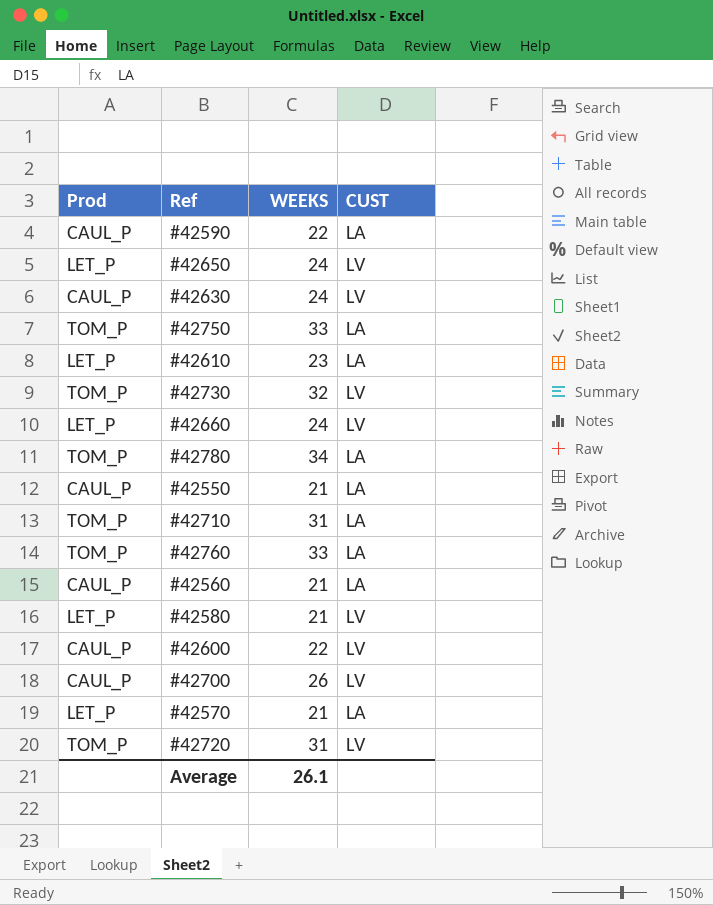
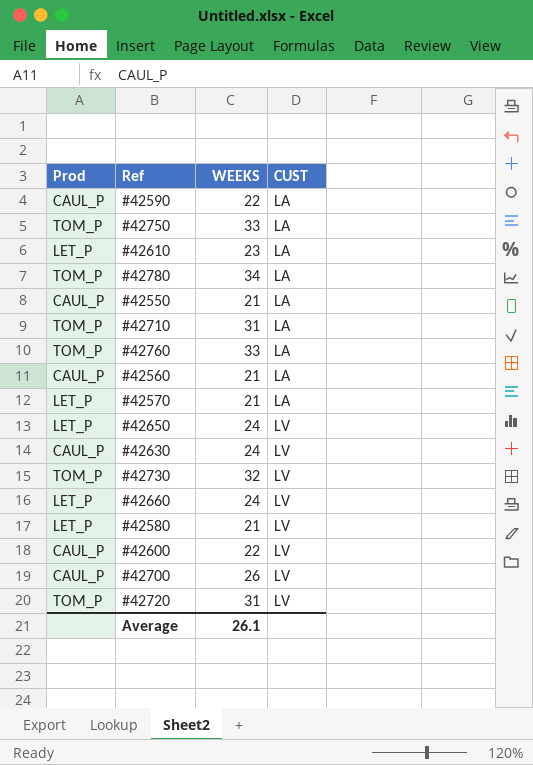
row order: none -> CUST ascending

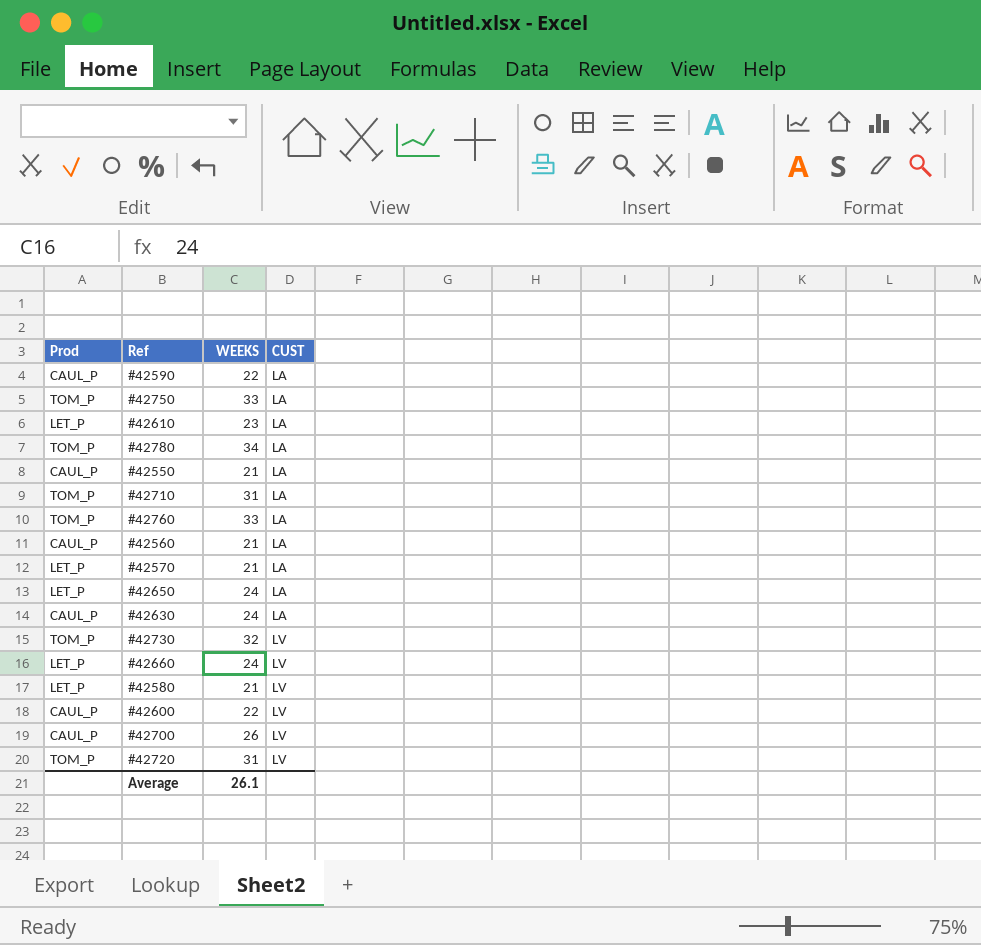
#42650 | CUST: LV -> LA
#42630 | CUST: LV -> LA

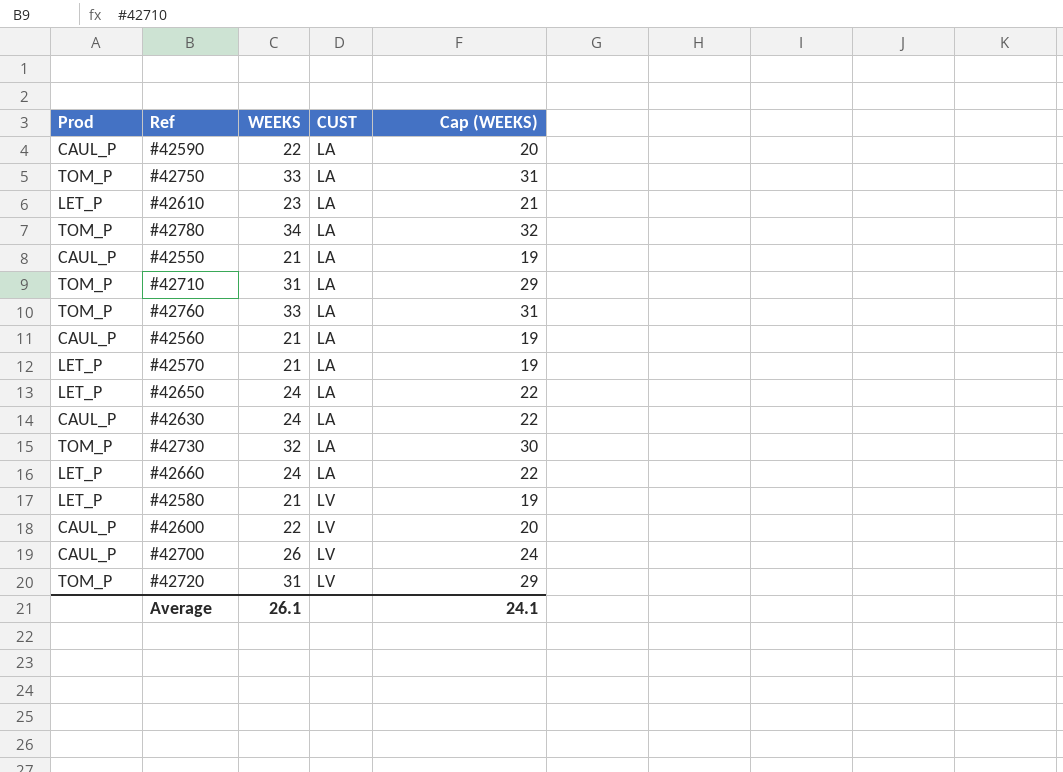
column Cap (WEEKS) | formula: none -> [WEEKS] - 2
#42730 | CUST: LV -> LA
#42660 | CUST: LV -> LA

